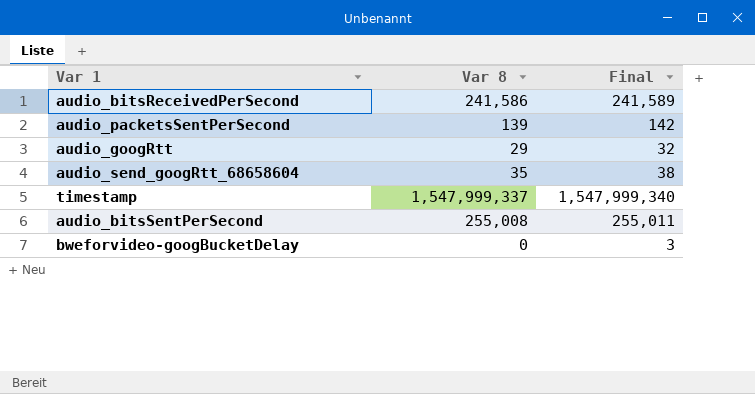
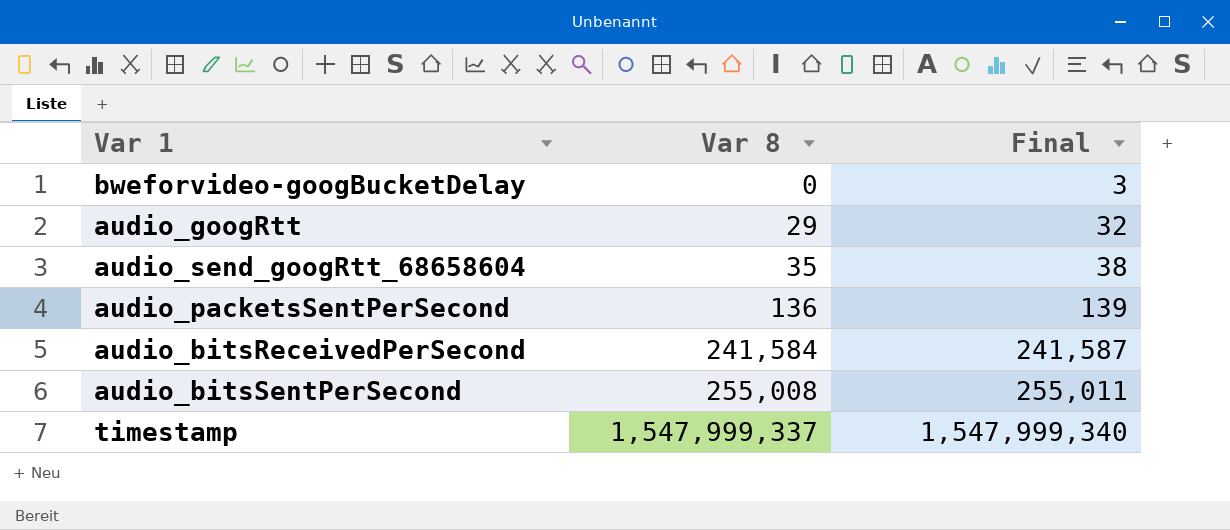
row order: none -> Var 8 ascending
audio_packetsSentPerSecond | Var 8: 139 -> 136
audio_packetsSentPerSecond | Final: 142 -> 139
audio_bitsReceivedPerSecond | Var 8: 241,586 -> 241,584
audio_bitsReceivedPerSecond | Final: 241,589 -> 241,587

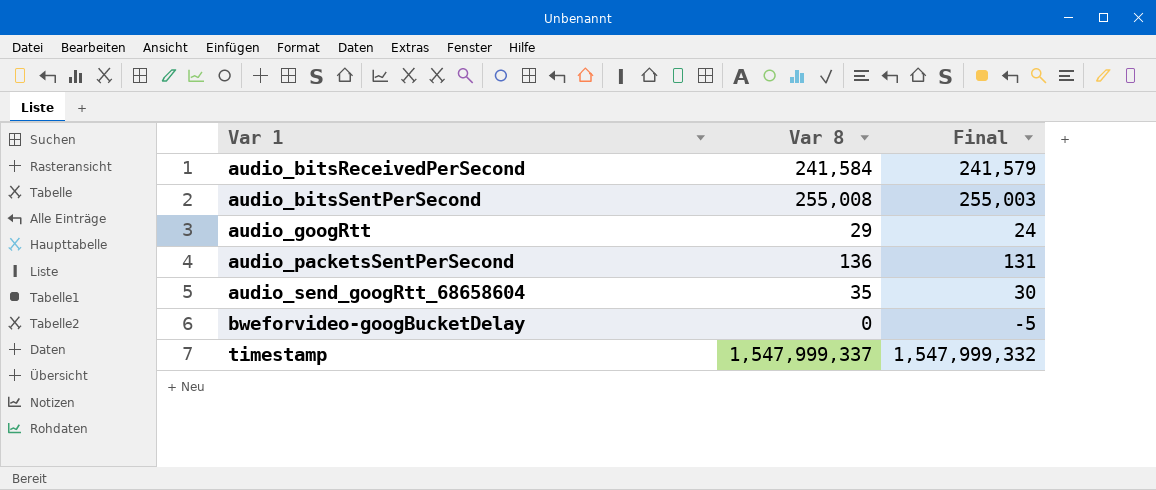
row order: Var 8 ascending -> Var 1 ascending
column Final | formula: [Var 8] + 3 -> [Var 8] - 5

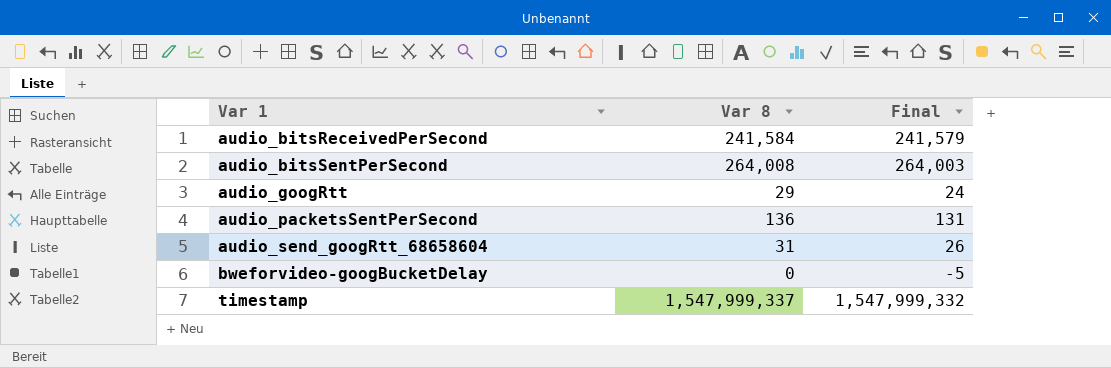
audio_bitsSentPerSecond | Var 8: 255,008 -> 264,008
audio_bitsSentPerSecond | Final: 255,003 -> 264,003
audio_send_googRtt_68658604 | Var 8: 35 -> 31
audio_send_googRtt_68658604 | Final: 30 -> 26

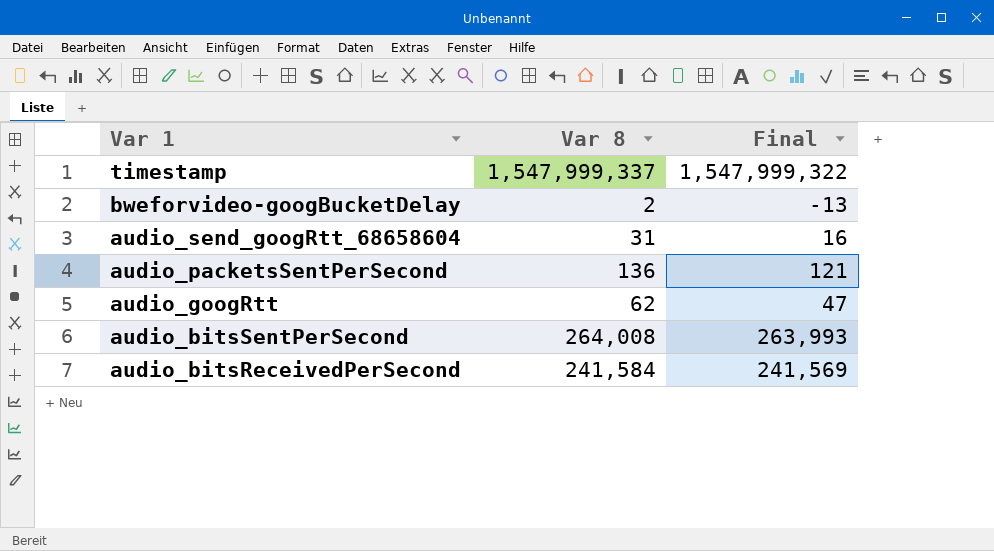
row order: Var 1 ascending -> Var 1 descending
column Final | formula: [Var 8] - 5 -> [Var 8] - 15
bweforvideo-googBucketDelay | Var 8: 0 -> 2
audio_googRtt | Var 8: 29 -> 62

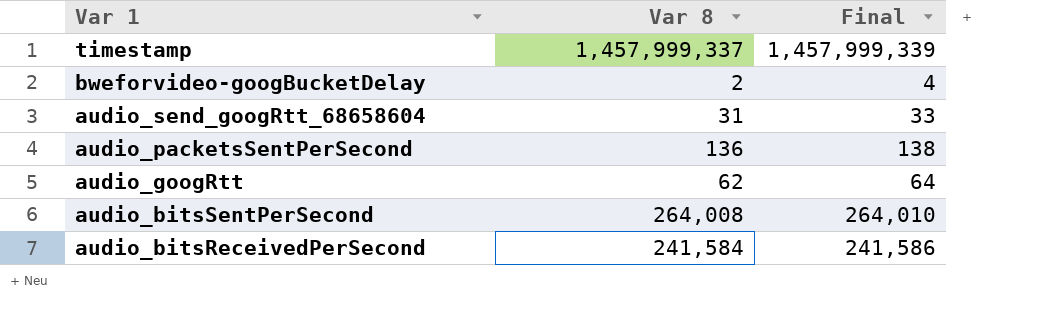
column Final | formula: [Var 8] - 15 -> [Var 8] + 2
timestamp | Var 8: 1,547,999,337 -> 1,457,999,337

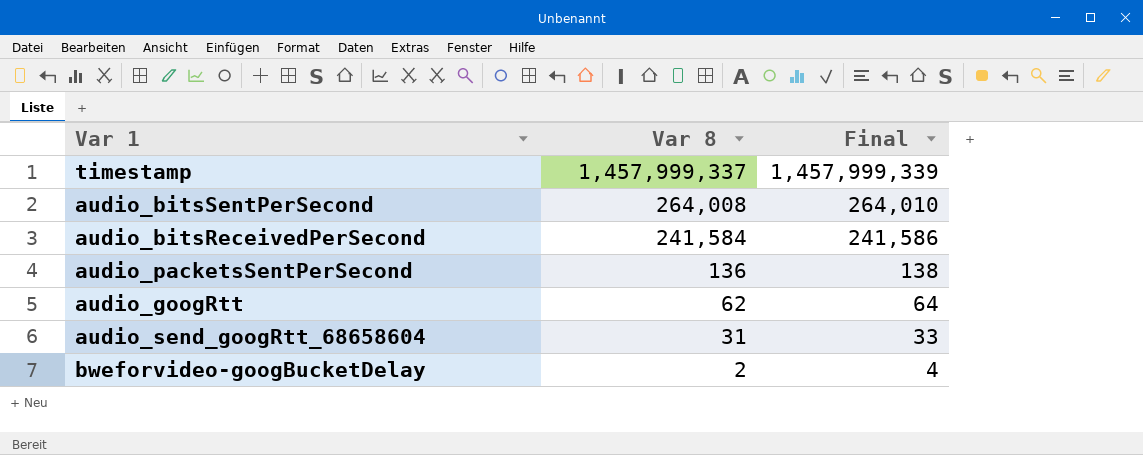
row order: Var 1 descending -> Var 8 descending

